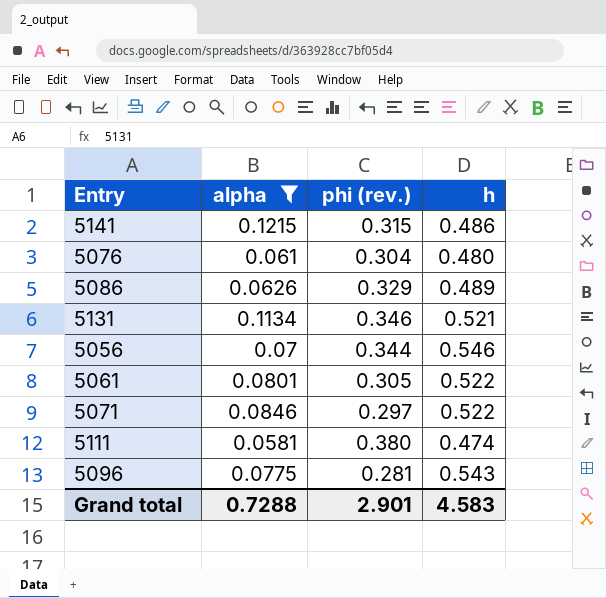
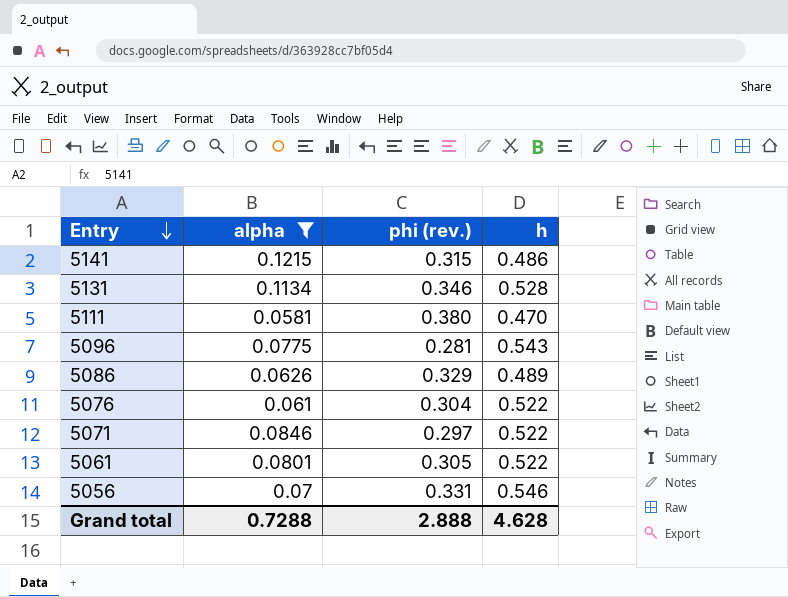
row order: none -> Entry descending
5131 | h: 0.521 -> 0.528
5111 | h: 0.474 -> 0.470
5076 | h: 0.480 -> 0.522
5056 | phi (rev.): 0.344 -> 0.331
Grand total | phi (rev.): 2.901 -> 2.888
Grand total | h: 4.583 -> 4.628

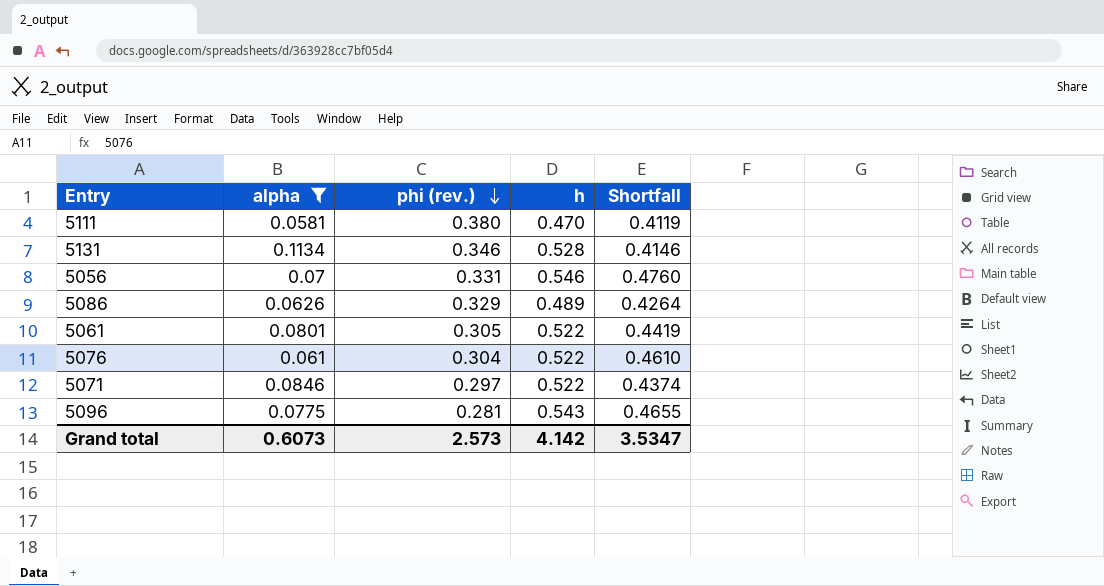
row order: Entry descending -> phi (rev.) descending
column Shortfall | formula: none -> [h] - [alpha]
row 5141: 0.1215 | 0.315 | 0.486 -> none
Grand total | alpha: 0.7288 -> 0.6073
Grand total | phi (rev.): 2.888 -> 2.573
Grand total | h: 4.628 -> 4.142

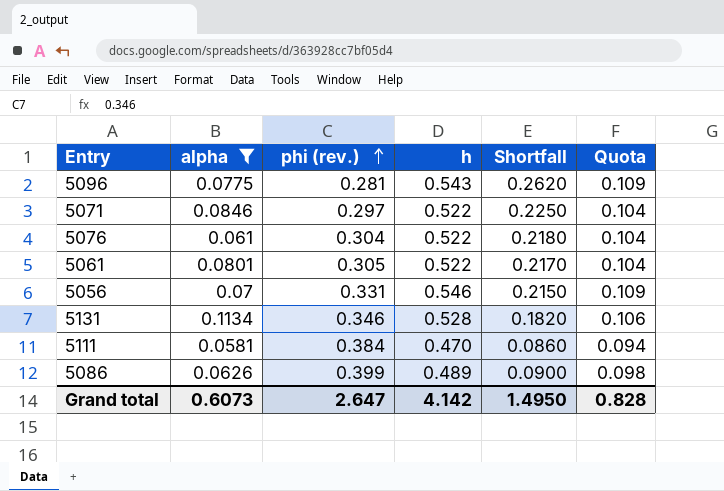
row order: phi (rev.) descending -> phi (rev.) ascending
column Shortfall | formula: [h] - [alpha] -> [h] - [phi (rev.)]
column Quota | formula: none -> [h] * 0.2
5111 | phi (rev.): 0.380 -> 0.384
5086 | phi (rev.): 0.329 -> 0.399
Grand total | phi (rev.): 2.573 -> 2.647
Grand total | Shortfall: 3.5347 -> 1.4950

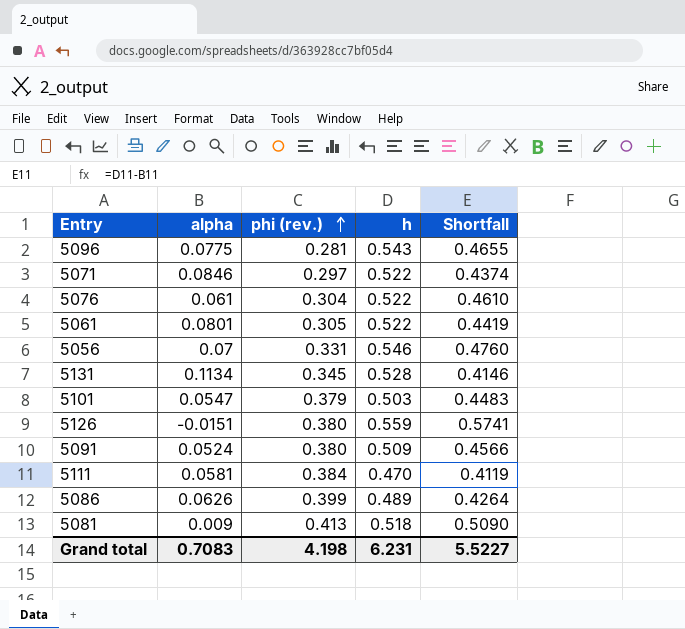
filter: alpha >= 0.0581 -> none
column Quota | formula: [h] * 0.2 -> none
column Shortfall | formula: [h] - [phi (rev.)] -> [h] - [alpha]
5131 | phi (rev.): 0.346 -> 0.345
Grand total | alpha: 0.6073 -> 0.7083
Grand total | phi (rev.): 2.647 -> 4.198
Grand total | h: 4.142 -> 6.231
Grand total | Shortfall: 1.4950 -> 5.5227

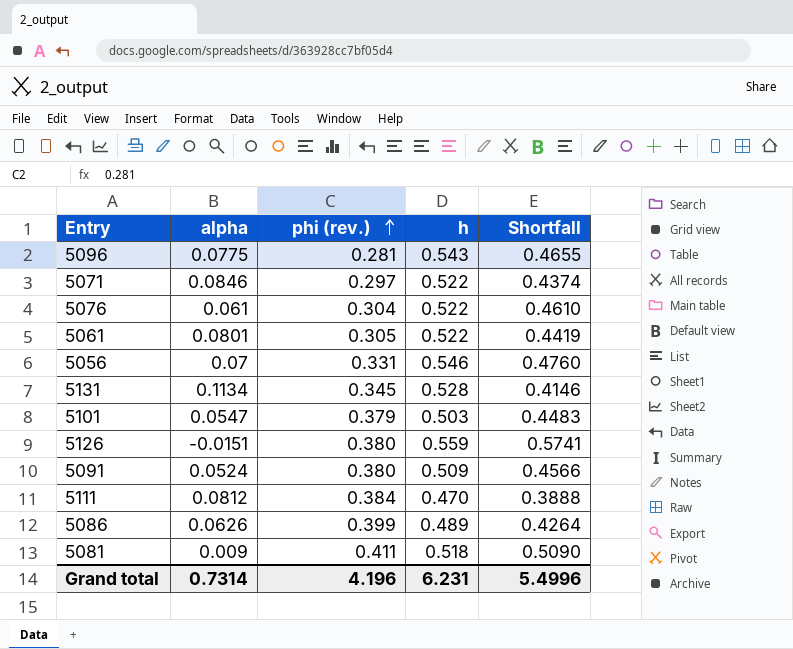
5111 | alpha: 0.0581 -> 0.0812
5111 | Shortfall: 0.4119 -> 0.3888
5081 | phi (rev.): 0.413 -> 0.411
Grand total | alpha: 0.7083 -> 0.7314
Grand total | phi (rev.): 4.198 -> 4.196
Grand total | Shortfall: 5.5227 -> 5.4996

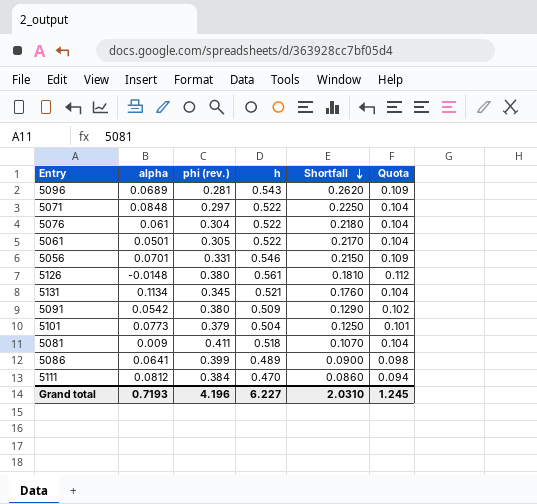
row order: phi (rev.) ascending -> Shortfall descending
column Shortfall | formula: [h] - [alpha] -> [h] - [phi (rev.)]
column Quota | formula: none -> [h] * 0.2
5096 | alpha: 0.0775 -> 0.0689
5071 | alpha: 0.0846 -> 0.0848
5061 | alpha: 0.0801 -> 0.0501
5056 | alpha: 0.07 -> 0.0701
5126 | alpha: -0.0151 -> -0.0148
5126 | h: 0.559 -> 0.561
5131 | h: 0.528 -> 0.521
5091 | alpha: 0.0524 -> 0.0542
5101 | alpha: 0.0547 -> 0.0773
5101 | h: 0.503 -> 0.504
5086 | alpha: 0.0626 -> 0.0641
Grand total | alpha: 0.7314 -> 0.7193
Grand total | h: 6.231 -> 6.227
Grand total | Shortfall: 5.4996 -> 2.0310

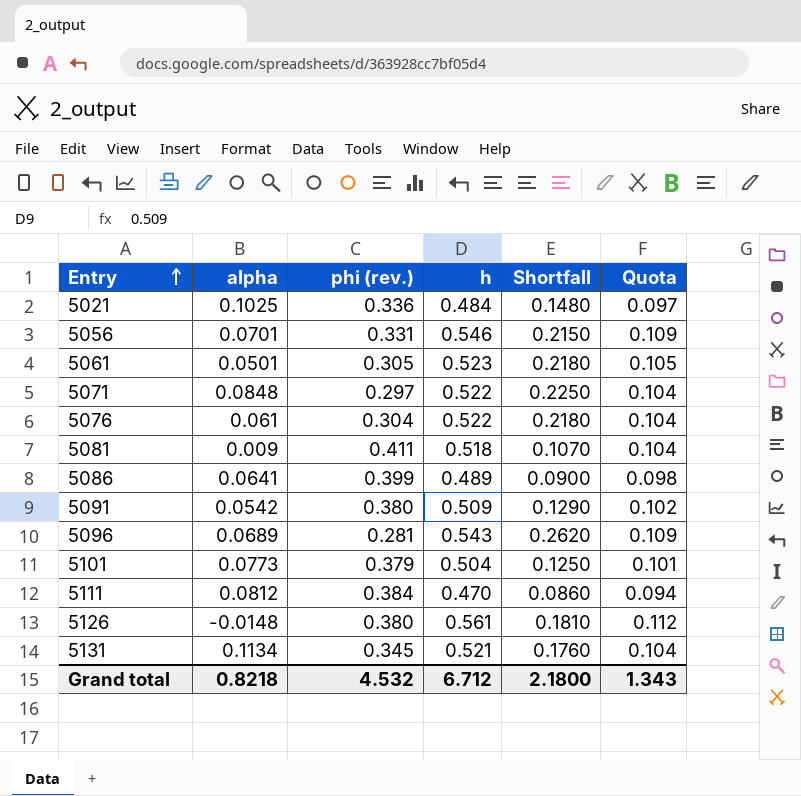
row order: Shortfall descending -> Entry ascending
row 5021: none -> 0.1025 | 0.336 | 0.484 | 0.1480 | 0.097
5061 | h: 0.522 -> 0.523
5061 | Shortfall: 0.2170 -> 0.2180
5061 | Quota: 0.104 -> 0.105
Grand total | alpha: 0.7193 -> 0.8218
Grand total | phi (rev.): 4.196 -> 4.532
Grand total | h: 6.227 -> 6.712
Grand total | Shortfall: 2.0310 -> 2.1800
Grand total | Quota: 1.245 -> 1.343

